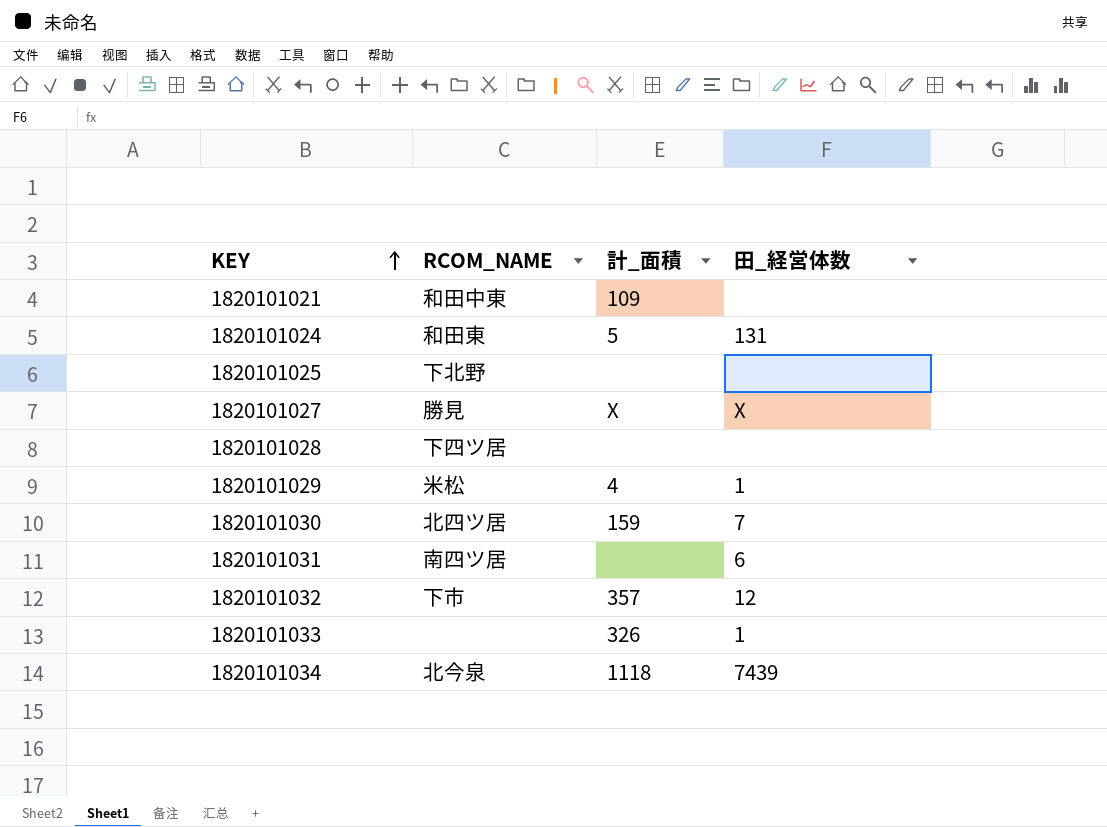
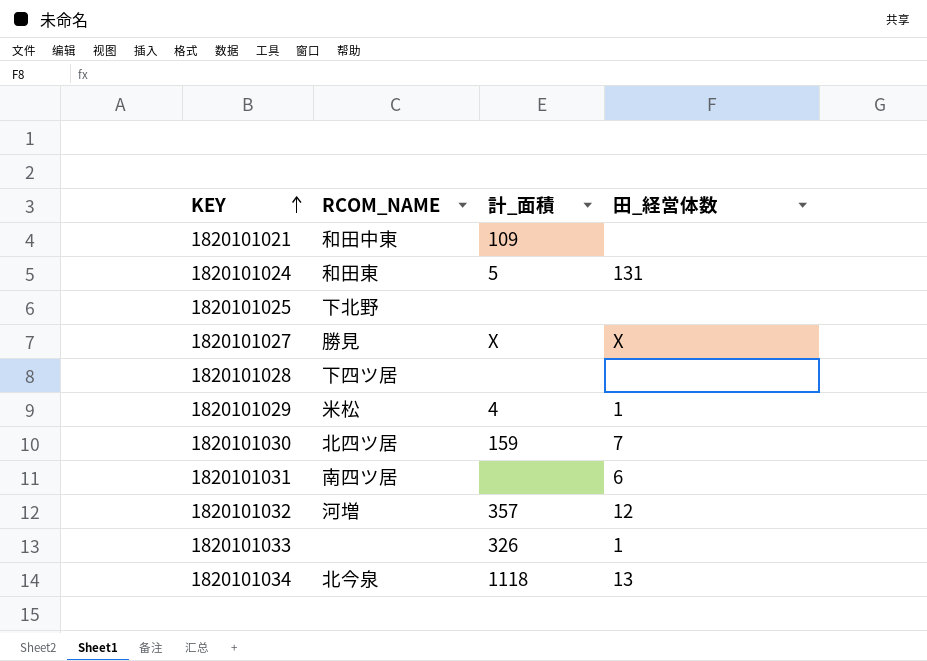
1820101032 | RCOM_NAME: 下市 -> 河増
1820101034 | 田_経営体数: 7439 -> 13

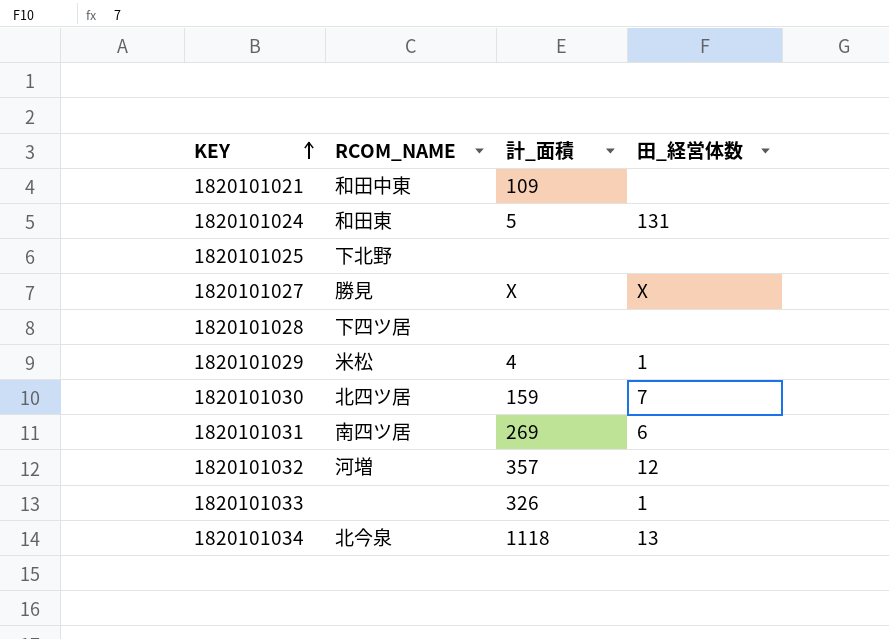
1820101031 | 計_面積: none -> 269

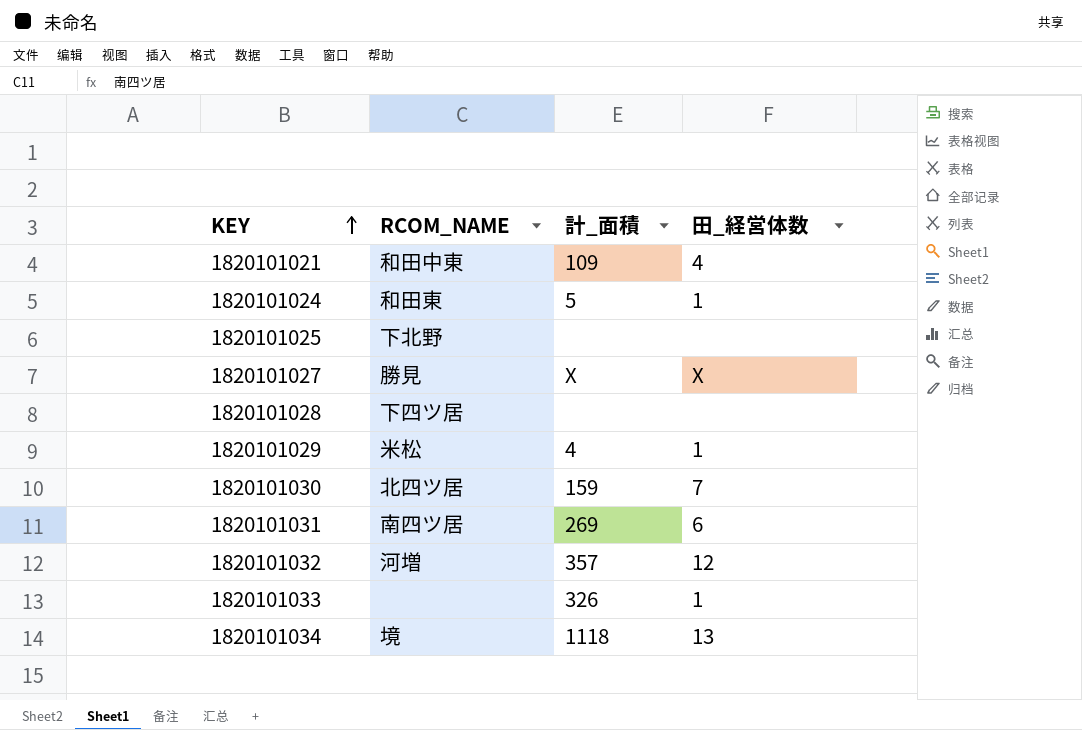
1820101021 | 田_経営体数: none -> 4
1820101024 | 田_経営体数: 131 -> 1
1820101034 | RCOM_NAME: 北今泉 -> 境

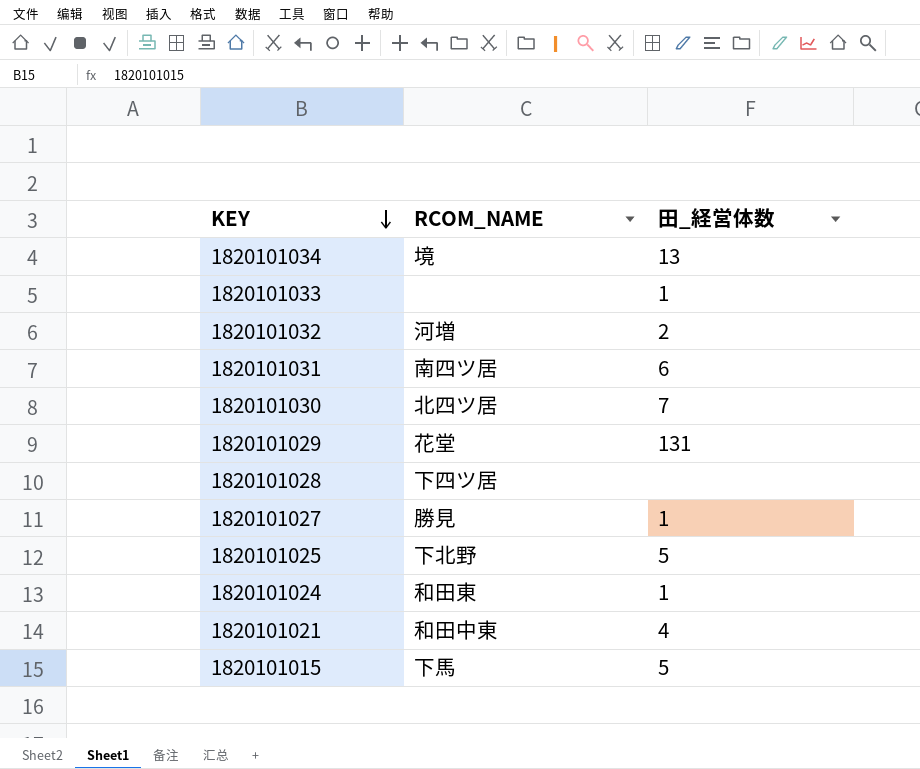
row order: KEY ascending -> KEY descending
column 計_面積 | position: 3 -> none
1820101032 | 田_経営体数: 12 -> 2
1820101029 | RCOM_NAME: 米松 -> 花堂
1820101029 | 田_経営体数: 1 -> 131
1820101027 | 田_経営体数: X -> 1
1820101025 | 田_経営体数: none -> 5
row 1820101015: none -> 下馬 | 5

